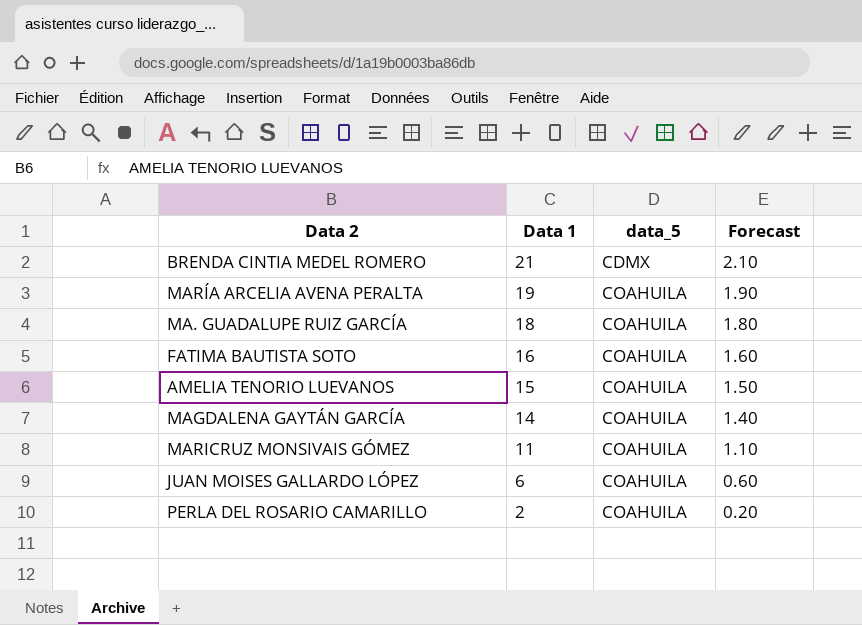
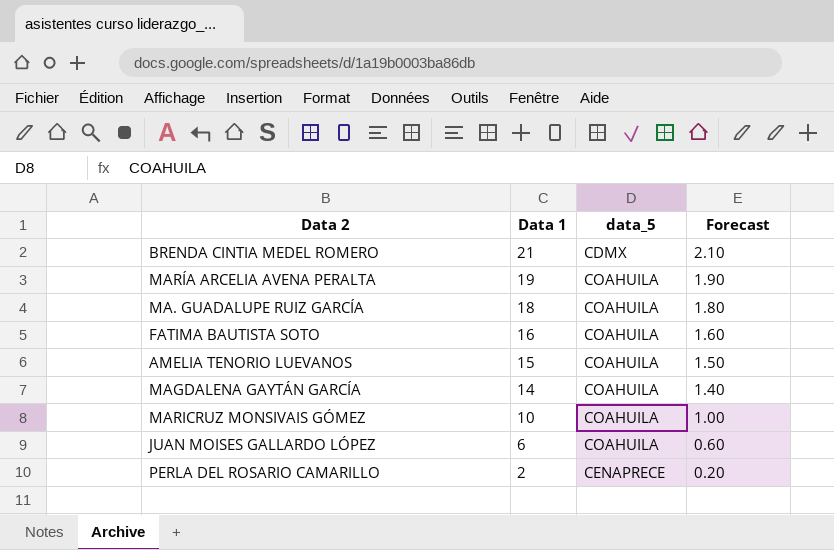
MARICRUZ MONSIVAIS GÓMEZ | Data 1: 11 -> 10
MARICRUZ MONSIVAIS GÓMEZ | Forecast: 1.10 -> 1.00
PERLA DEL ROSARIO CAMARILLO | data_5: COAHUILA -> CENAPRECE

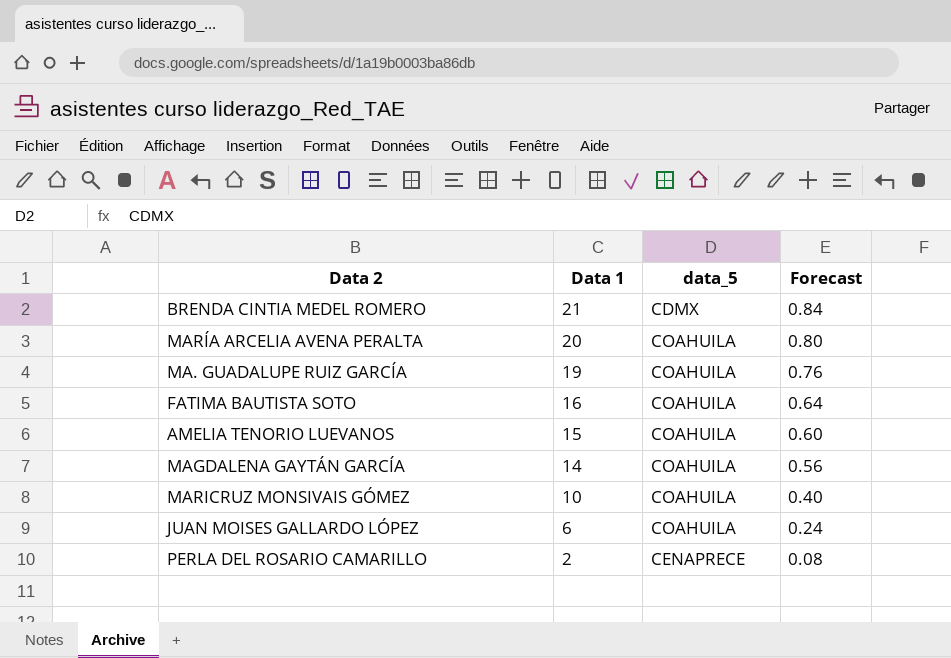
column Forecast | formula: [Data 1] * 0.1 -> [Data 1] * 0.04
MARÍA ARCELIA AVENA PERALTA | Data 1: 19 -> 20
MA. GUADALUPE RUIZ GARCÍA | Data 1: 18 -> 19

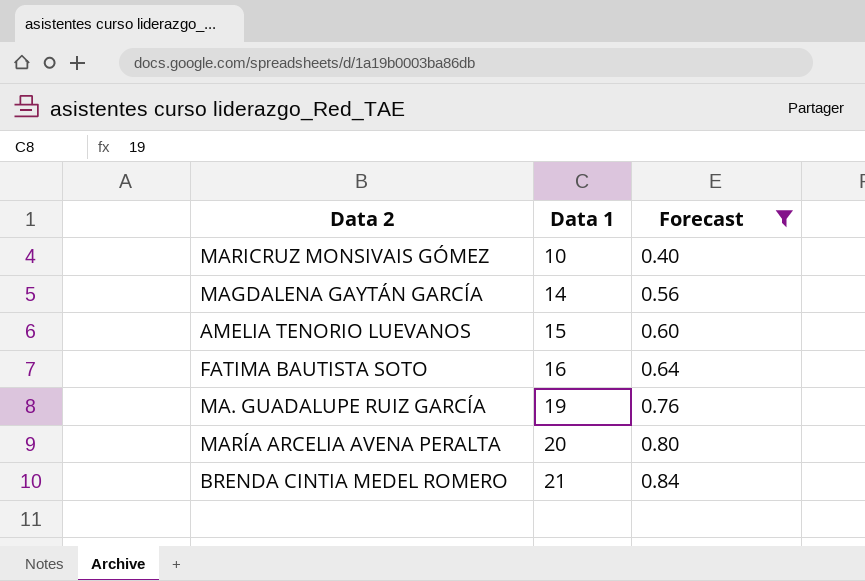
filter: none -> Forecast >= 0.40
row order: Data 1 descending -> Data 1 ascending
column data_5 | position: 3 -> none

